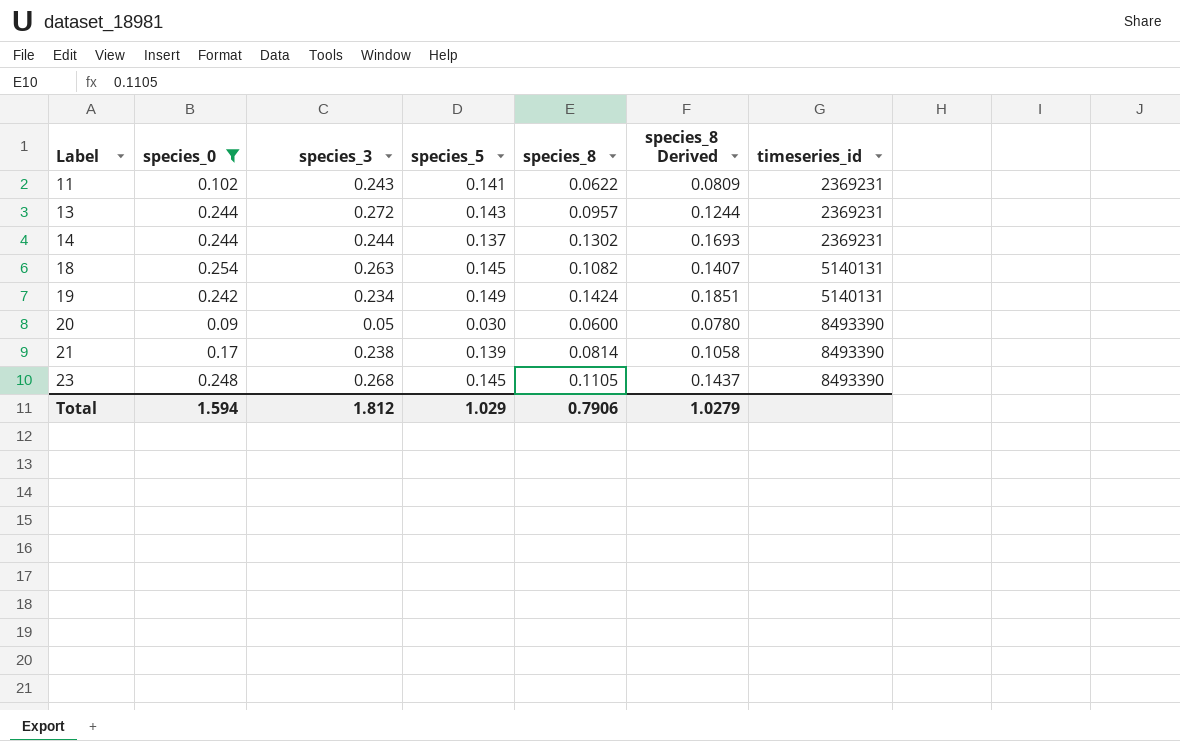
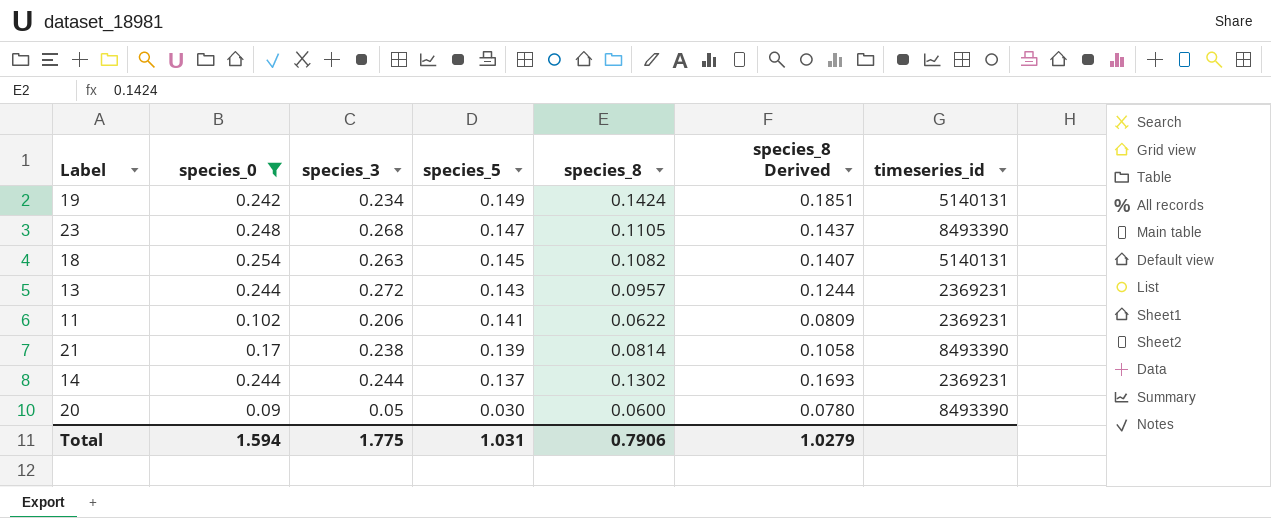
row order: Label ascending -> species_5 descending
23 | species_5: 0.145 -> 0.147
11 | species_3: 0.243 -> 0.206
Total | species_3: 1.812 -> 1.775
Total | species_5: 1.029 -> 1.031

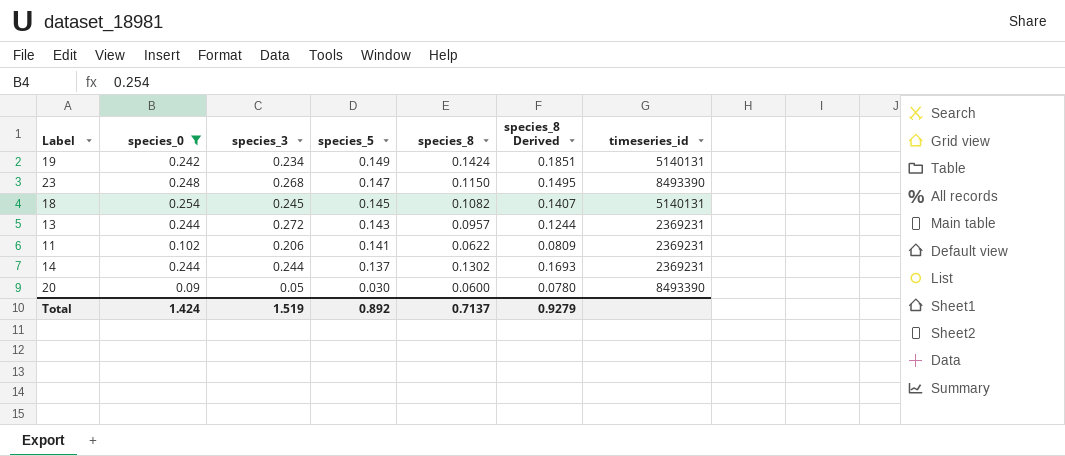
row 21: 0.17 | 0.238 | 0.139 | 0.0814 | 0.1058 | 8493390 -> none
23 | species_8: 0.1105 -> 0.1150
23 | species_8 Derived: 0.1437 -> 0.1495
18 | species_3: 0.263 -> 0.245
Total | species_0: 1.594 -> 1.424
Total | species_3: 1.775 -> 1.519
Total | species_5: 1.031 -> 0.892
Total | species_8: 0.7906 -> 0.7137
Total | species_8 Derived: 1.0279 -> 0.9279

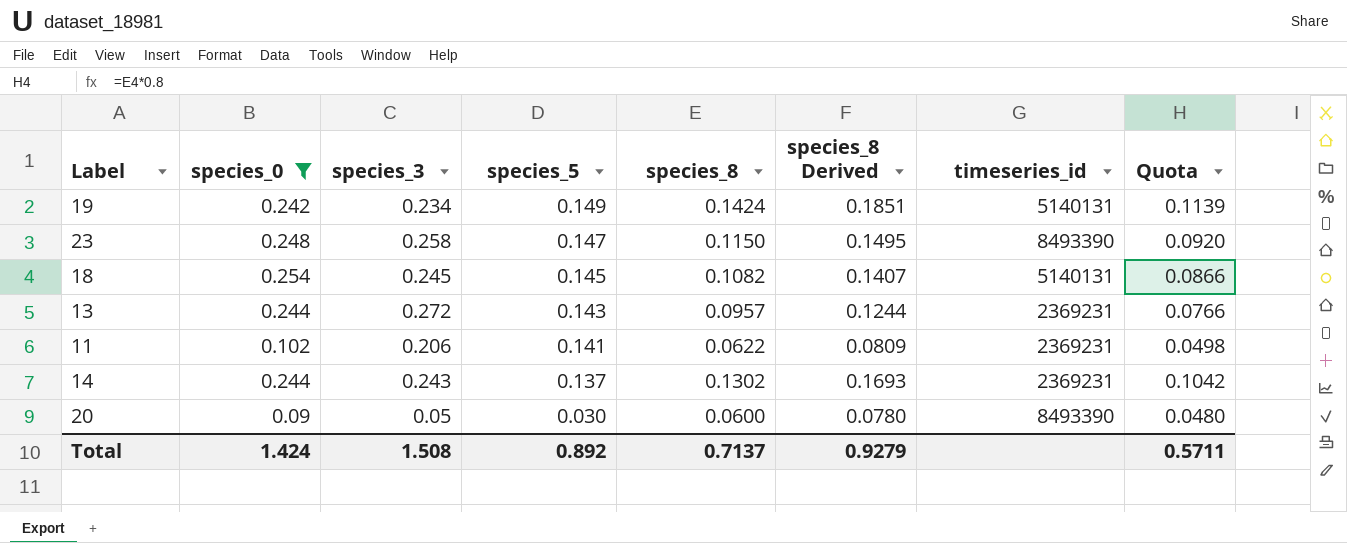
column Quota | formula: none -> [species_8] * 0.8
23 | species_3: 0.268 -> 0.258
14 | species_3: 0.244 -> 0.243
Total | species_3: 1.519 -> 1.508

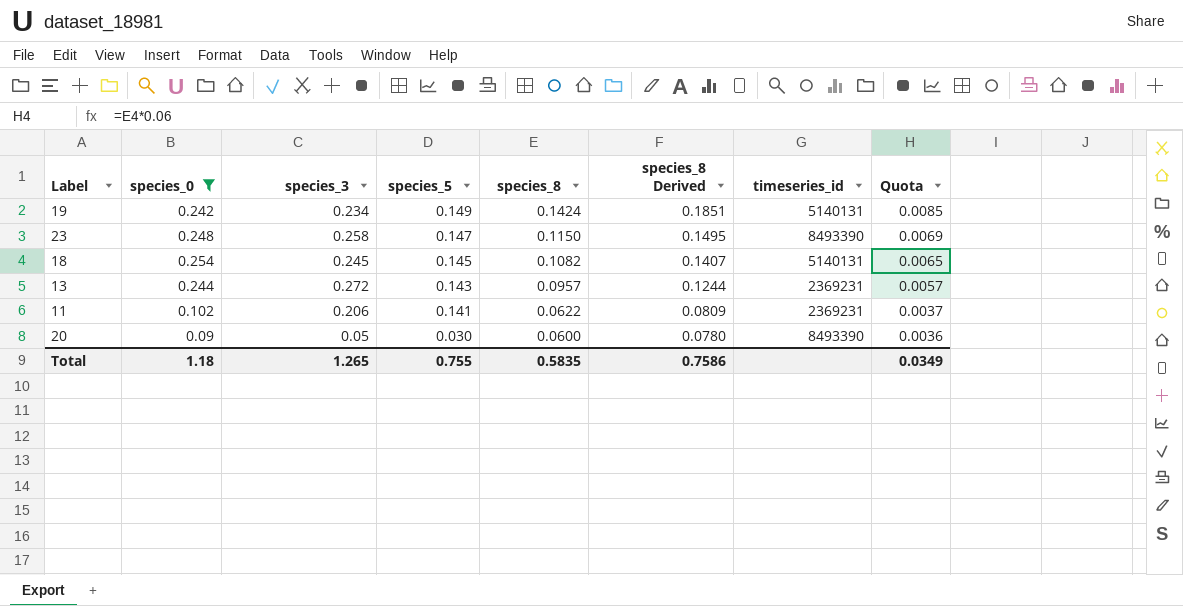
column Quota | formula: [species_8] * 0.8 -> [species_8] * 0.06
row 14: 0.244 | 0.243 | 0.137 | 0.1302 | 0.1693 | 2369231 | 0.1042 -> none
Total | species_0: 1.424 -> 1.18
Total | species_3: 1.508 -> 1.265
Total | species_5: 0.892 -> 0.755
Total | species_8: 0.7137 -> 0.5835
Total | species_8 Derived: 0.9279 -> 0.7586
Total | Quota: 0.5711 -> 0.0349

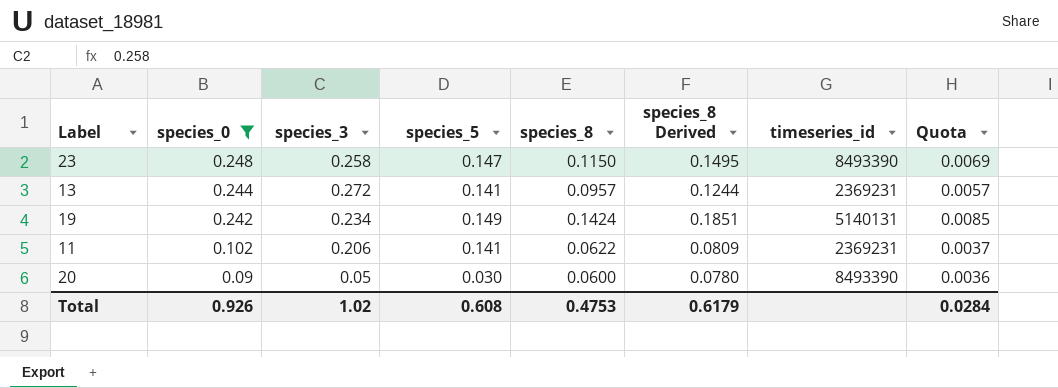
row order: species_5 descending -> species_0 descending
row 18: 0.254 | 0.245 | 0.145 | 0.1082 | 0.1407 | 5140131 | 0.0065 -> none
13 | species_5: 0.143 -> 0.141
Total | species_0: 1.18 -> 0.926
Total | species_3: 1.265 -> 1.02
Total | species_5: 0.755 -> 0.608
Total | species_8: 0.5835 -> 0.4753
Total | species_8 Derived: 0.7586 -> 0.6179
Total | Quota: 0.0349 -> 0.0284

